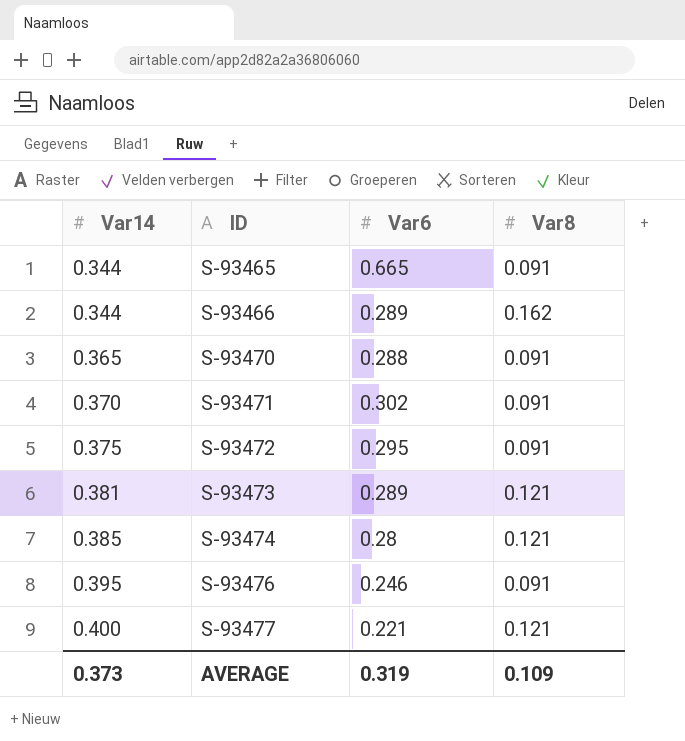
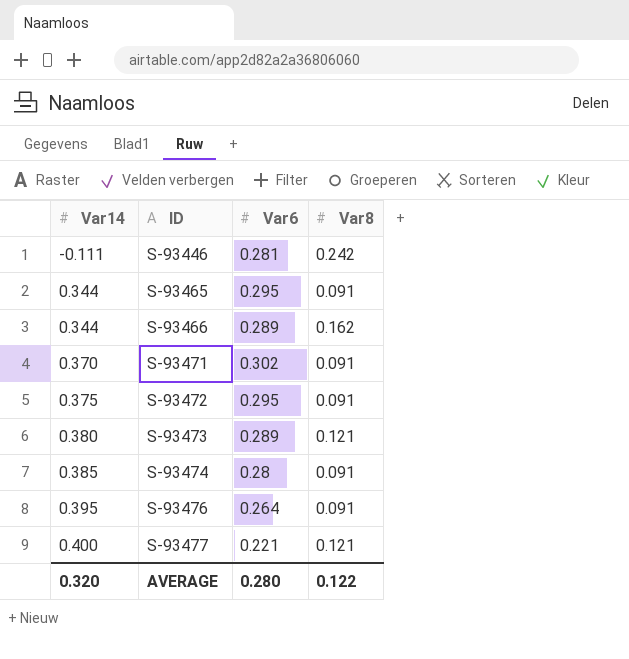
row S-93470: 0.365 | 0.288 | 0.091 -> none
row S-93446: none -> -0.111 | 0.281 | 0.242
S-93465 | Var6: 0.665 -> 0.295
S-93473 | Var14: 0.381 -> 0.380
S-93474 | Var8: 0.121 -> 0.091
S-93476 | Var6: 0.246 -> 0.264
AVERAGE | Var14: 0.373 -> 0.320
AVERAGE | Var6: 0.319 -> 0.280
AVERAGE | Var8: 0.109 -> 0.122

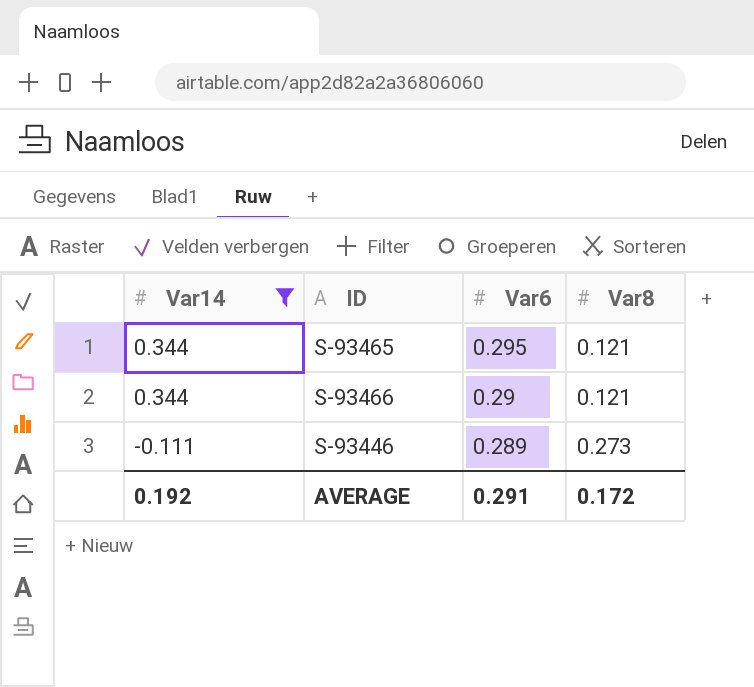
filter: none -> Var14 <= 0.344
row order: Var14 ascending -> Var14 descending
S-93465 | Var8: 0.091 -> 0.121
S-93466 | Var6: 0.289 -> 0.29
S-93466 | Var8: 0.162 -> 0.121
S-93446 | Var6: 0.281 -> 0.289
S-93446 | Var8: 0.242 -> 0.273
AVERAGE | Var14: 0.320 -> 0.192
AVERAGE | Var6: 0.280 -> 0.291
AVERAGE | Var8: 0.122 -> 0.172

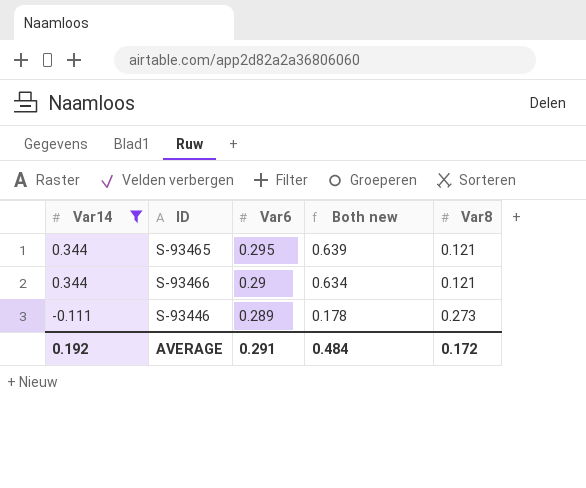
column Both new | formula: none -> [Var14] + [Var6]

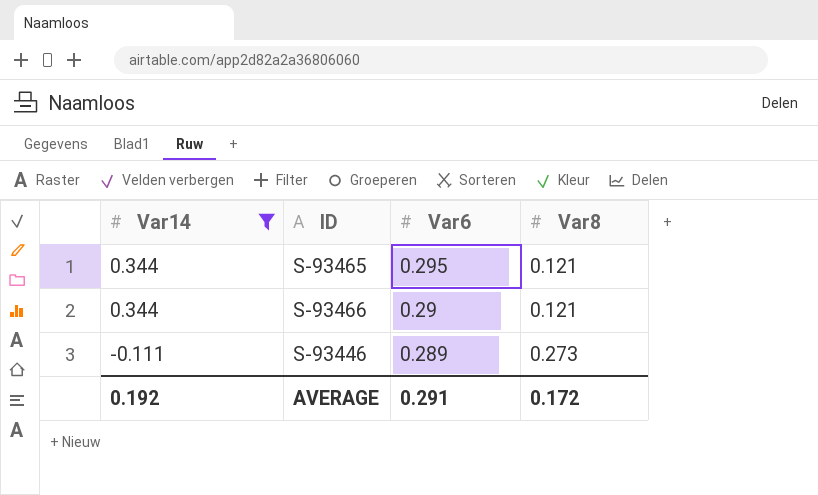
column Both new | formula: [Var14] + [Var6] -> none

